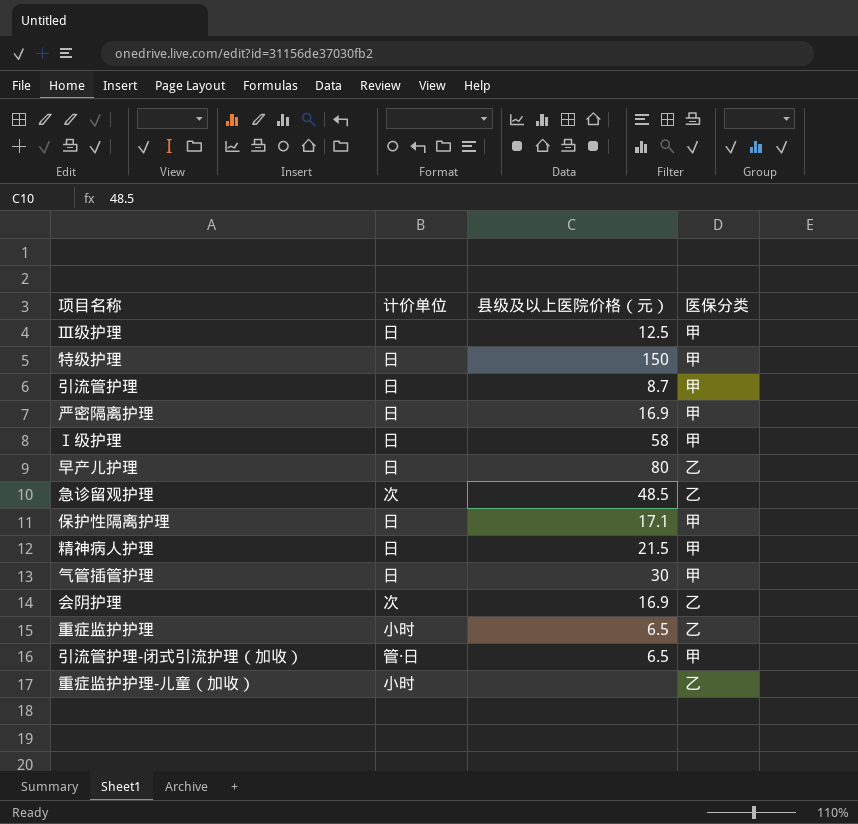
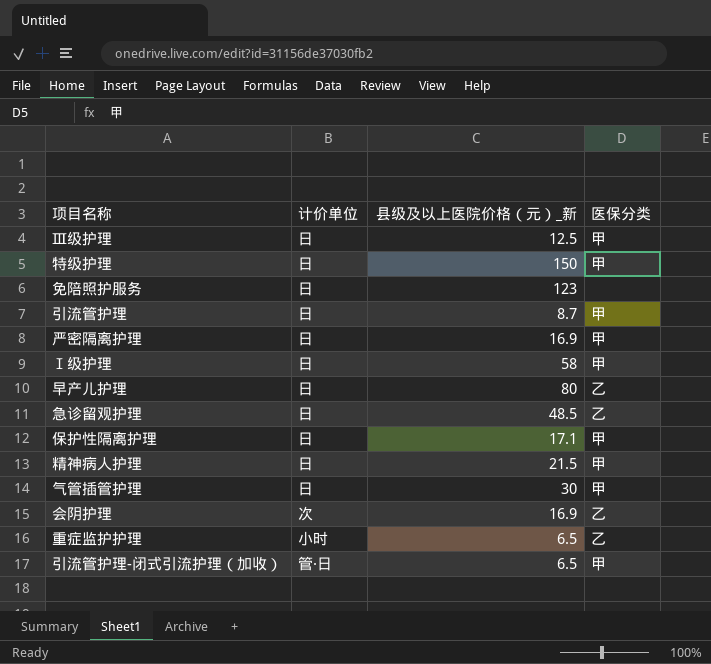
column name: 县级及以上医院价格（元） -> 县级及以上医院价格（元）_新
row 重症监护护理-儿童（加收）: 小时 | none | 乙 -> none
row 免陪照护服务: none -> 日 | 123 | none
急诊留观护理 | 计价单位: 次 -> 日

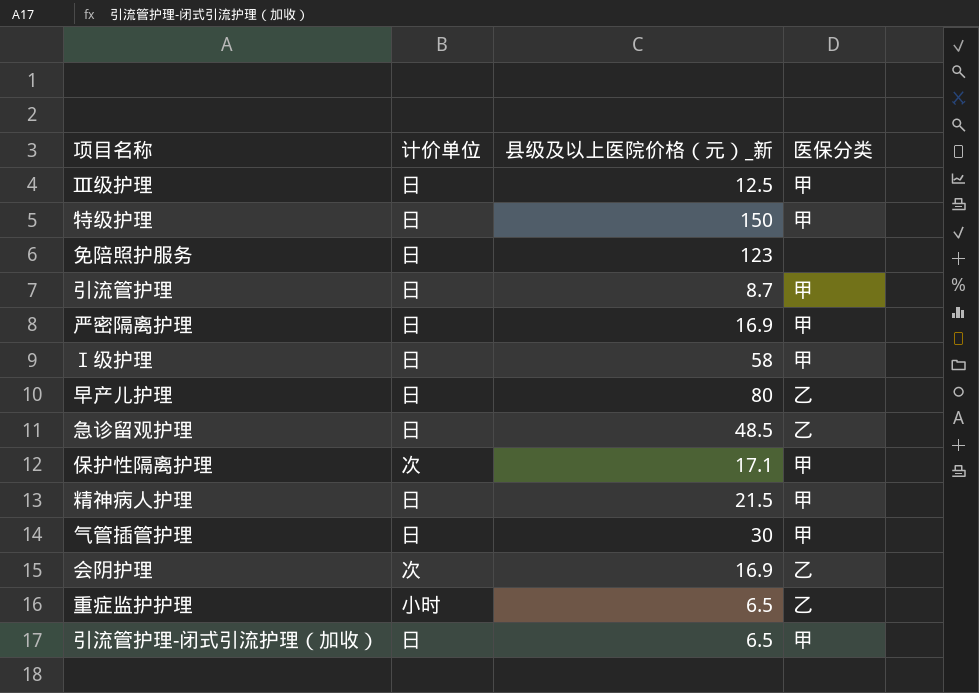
保护性隔离护理 | 计价单位: 日 -> 次
引流管护理-闭式引流护理（加收） | 计价单位: 管·日 -> 日

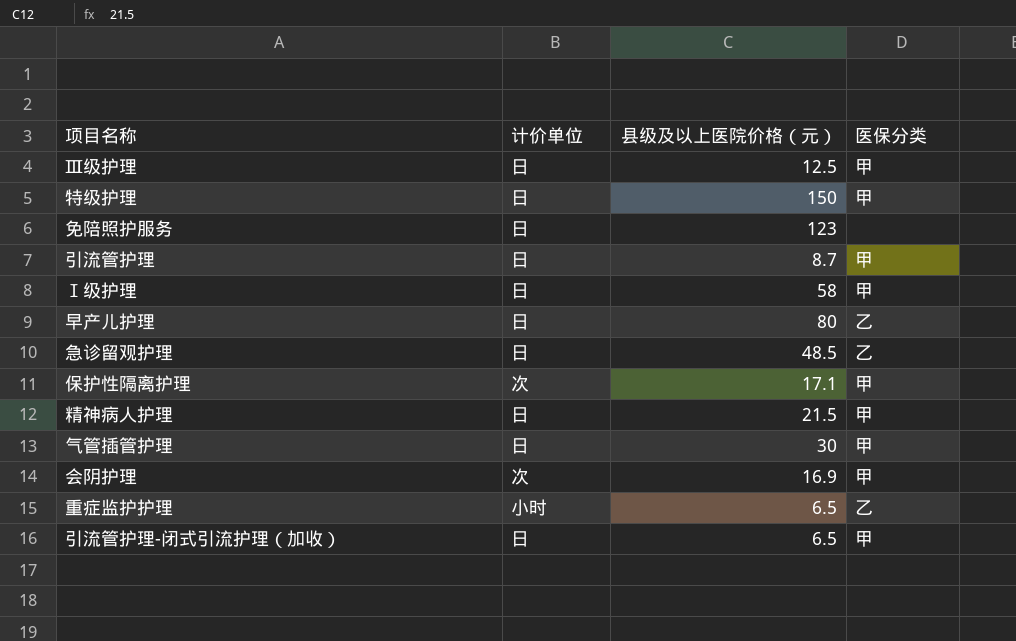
column name: 县级及以上医院价格（元）_新 -> 县级及以上医院价格（元）
row 严密隔离护理: 日 | 16.9 | 甲 -> none
会阴护理 | 医保分类: 乙 -> 甲

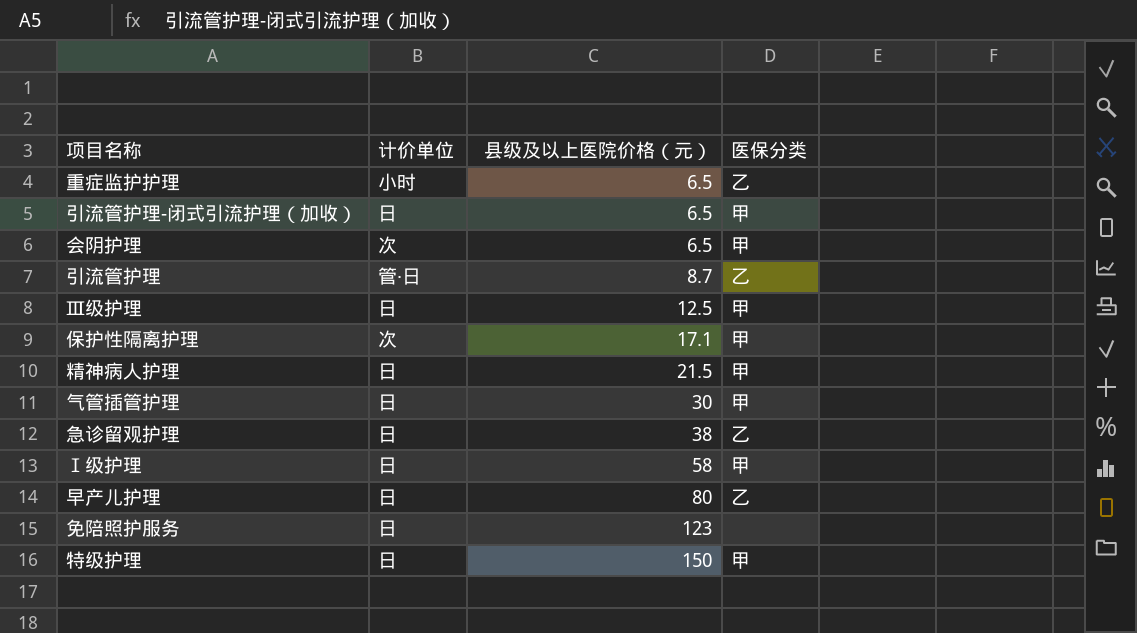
row order: none -> 县级及以上医院价格（元） ascending
会阴护理 | 县级及以上医院价格（元）: 16.9 -> 6.5
引流管护理 | 计价单位: 日 -> 管·日
引流管护理 | 医保分类: 甲 -> 乙
急诊留观护理 | 县级及以上医院价格（元）: 48.5 -> 38

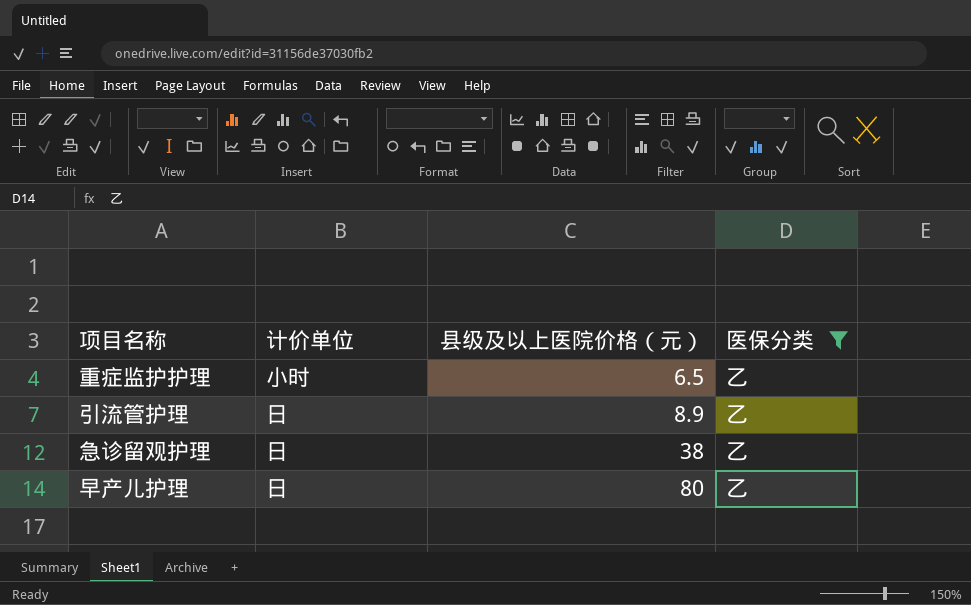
filter: none -> 医保分类 = 乙
引流管护理 | 计价单位: 管·日 -> 日
引流管护理 | 县级及以上医院价格（元）: 8.7 -> 8.9

